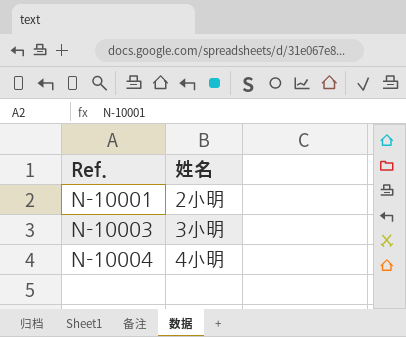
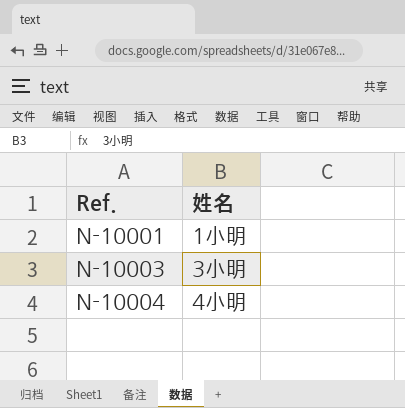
N-10001 | 姓名: 2小明 -> 1小明

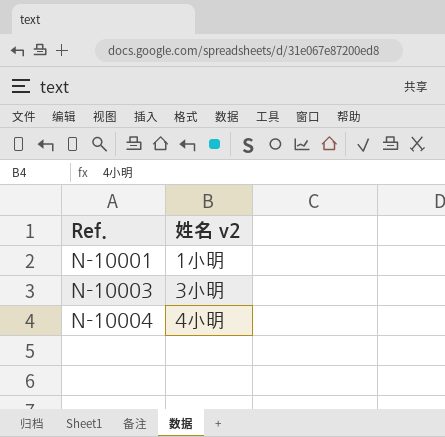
column name: 姓名 -> 姓名 v2

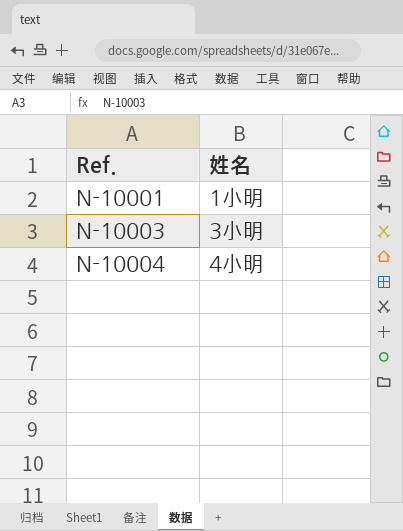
column name: 姓名 v2 -> 姓名

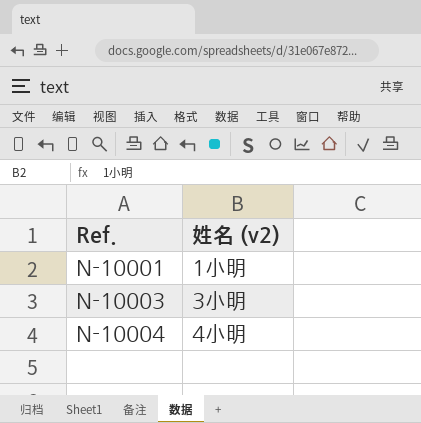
column name: 姓名 -> 姓名 (v2)

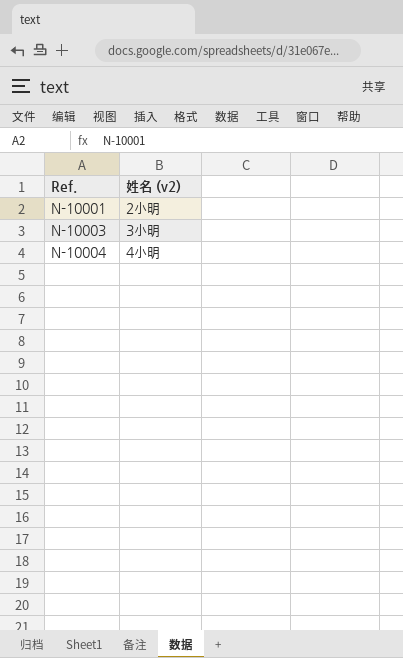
N-10001 | 姓名 (v2): 1小明 -> 2小明

